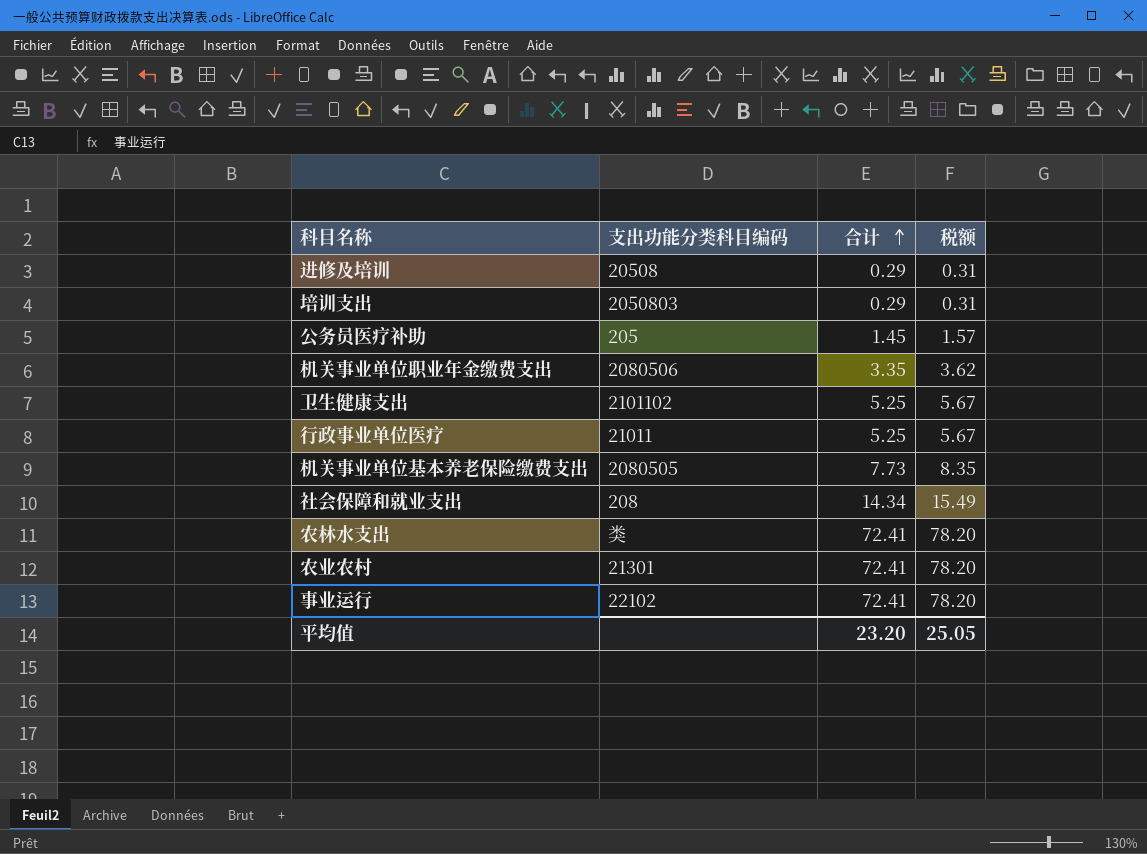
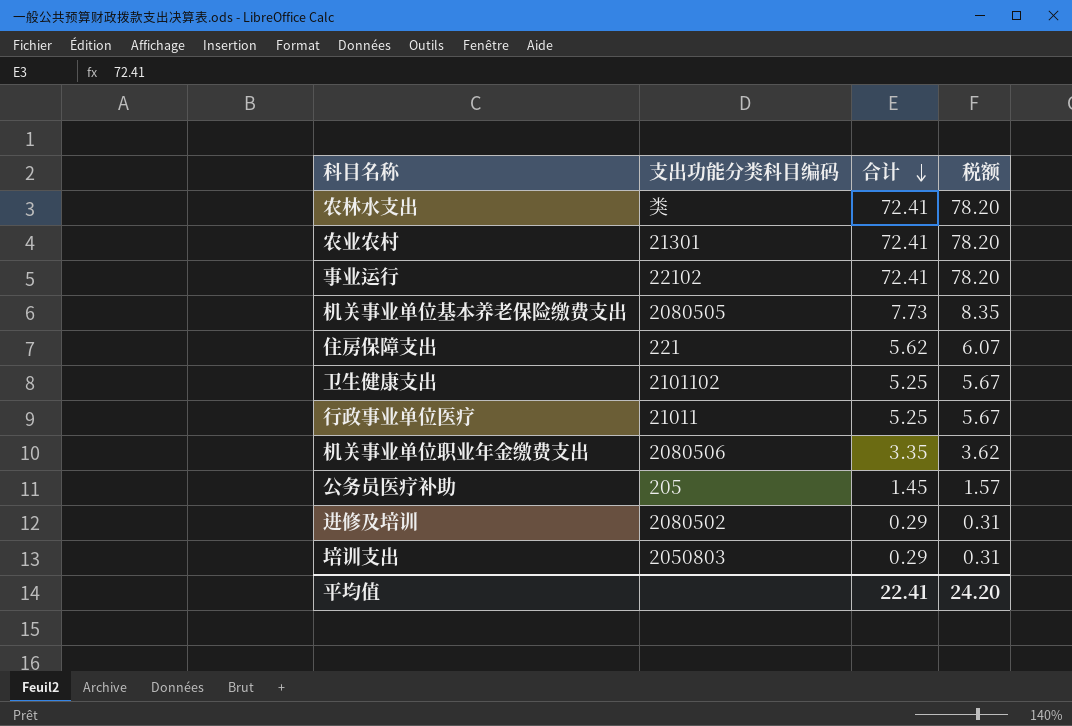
row order: 合计 ascending -> 合计 descending
row 社会保障和就业支出: 208 | 14.34 | 15.49 -> none
row 住房保障支出: none -> 221 | 5.62 | 6.07
进修及培训 | 支出功能分类科目编码: 20508 -> 2080502
平均值 | 合计: 23.20 -> 22.41
平均值 | 税额: 25.05 -> 24.20

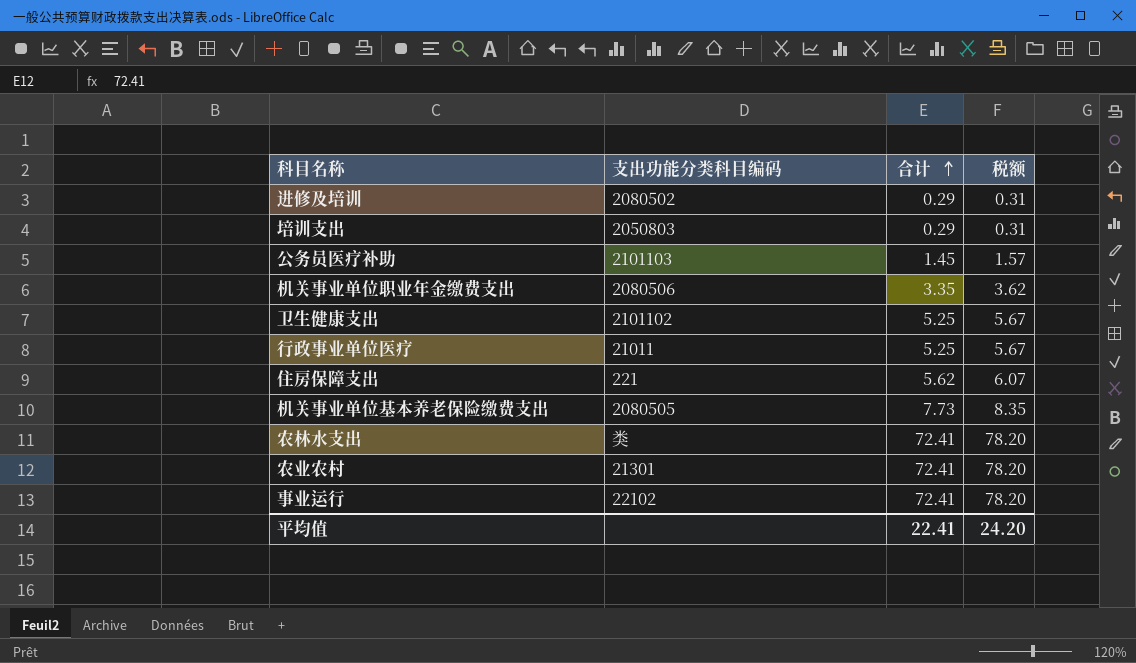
row order: 合计 descending -> 合计 ascending
公务员医疗补助 | 支出功能分类科目编码: 205 -> 2101103

